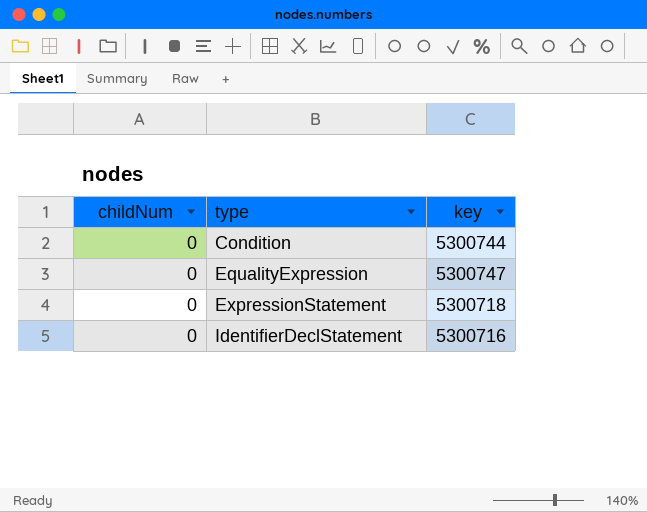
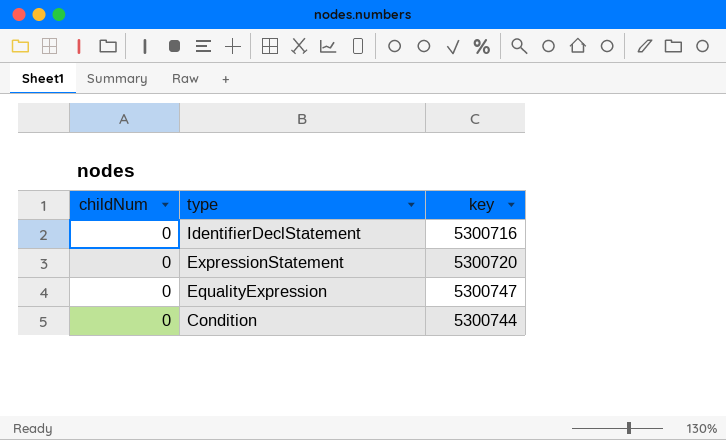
row order: type ascending -> type descending
ExpressionStatement | key: 5300718 -> 5300720

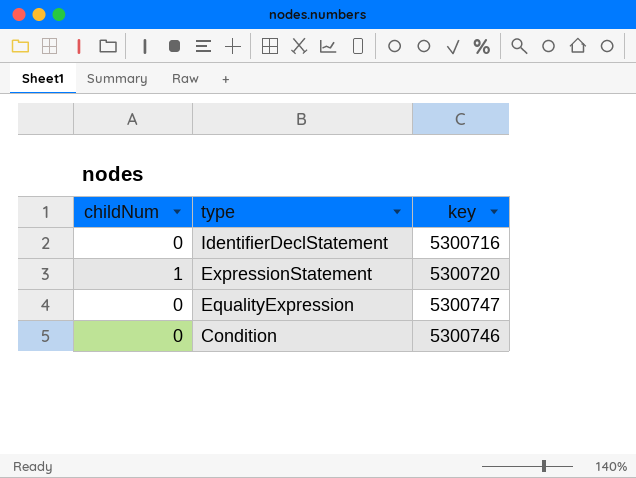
ExpressionStatement | childNum: 0 -> 1
Condition | key: 5300744 -> 5300746

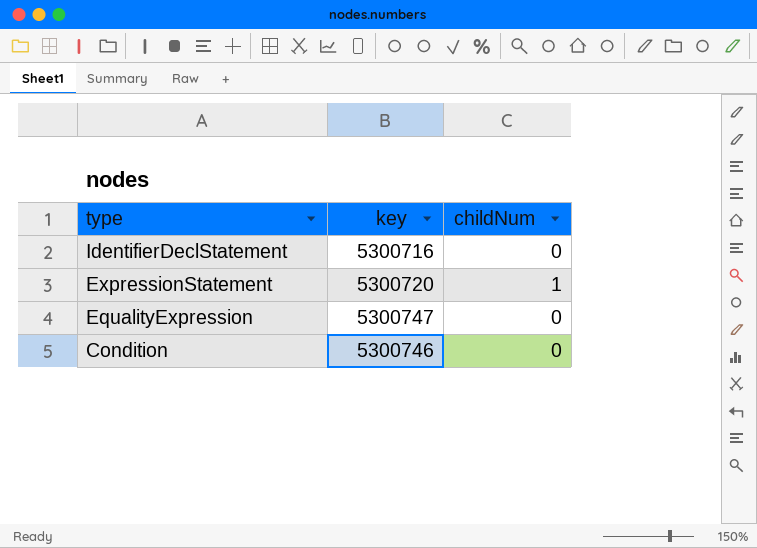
column childNum | position: 1 -> 3

